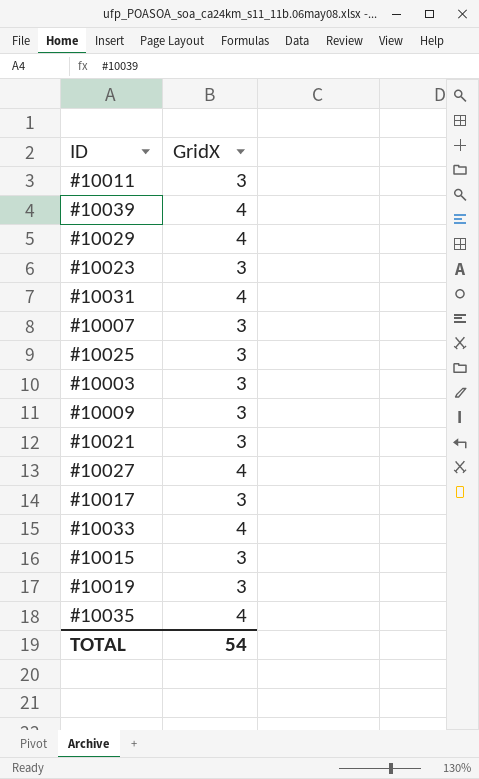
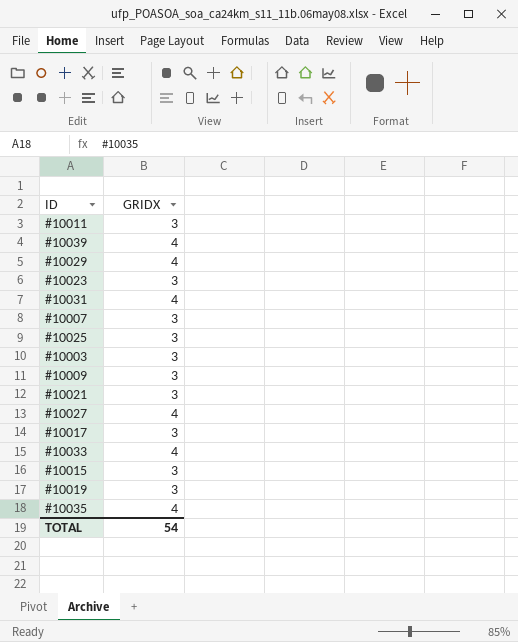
column name: GridX -> GRIDX

